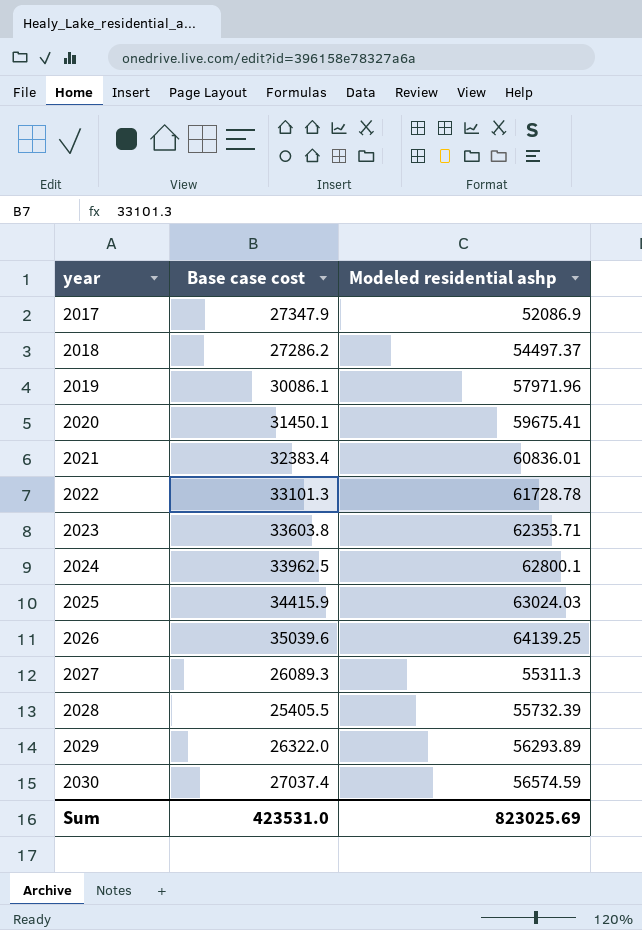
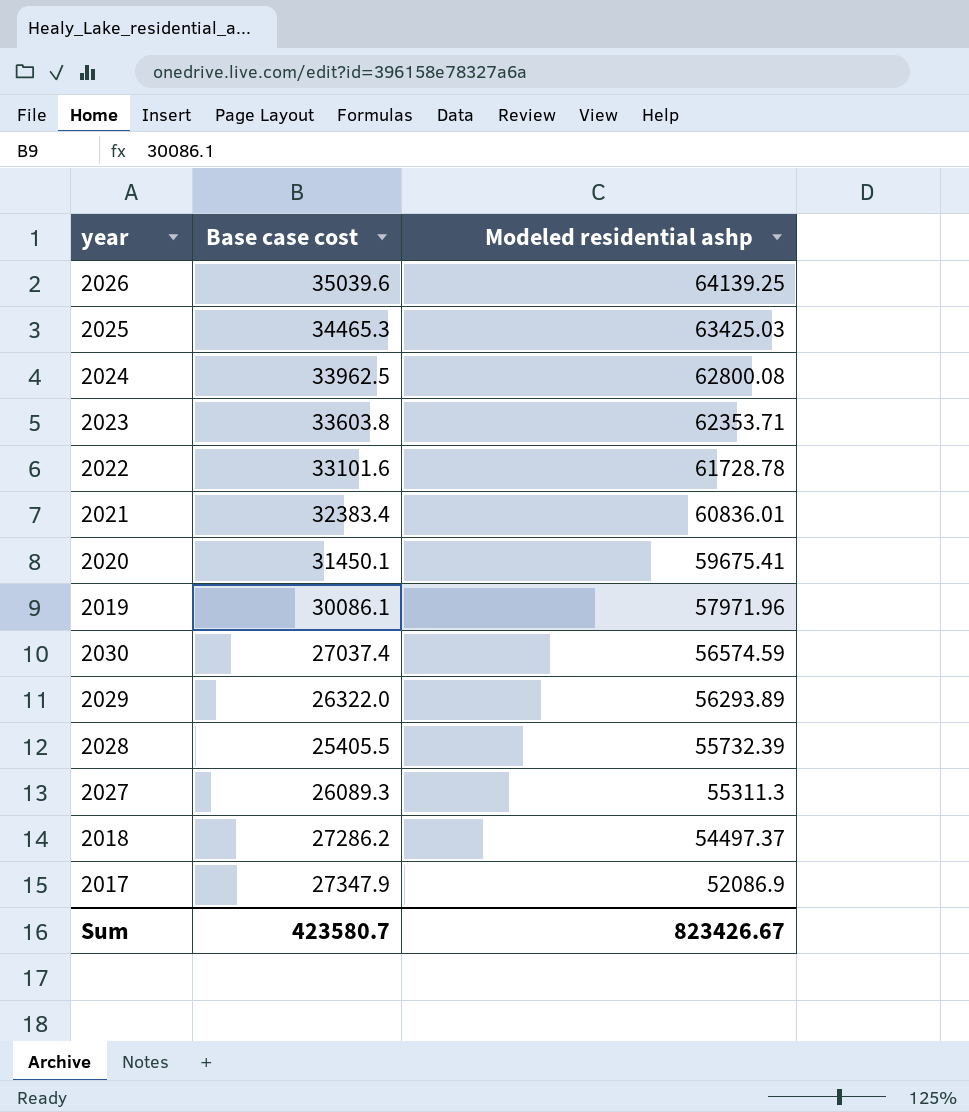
row order: year ascending -> Modeled residential ashp descending
2025 | Base case cost: 34415.9 -> 34465.3
2025 | Modeled residential ashp: 63024.03 -> 63425.03
2024 | Modeled residential ashp: 62800.1 -> 62800.08
2022 | Base case cost: 33101.3 -> 33101.6
Sum | Base case cost: 423531.0 -> 423580.7
Sum | Modeled residential ashp: 823025.69 -> 823426.67

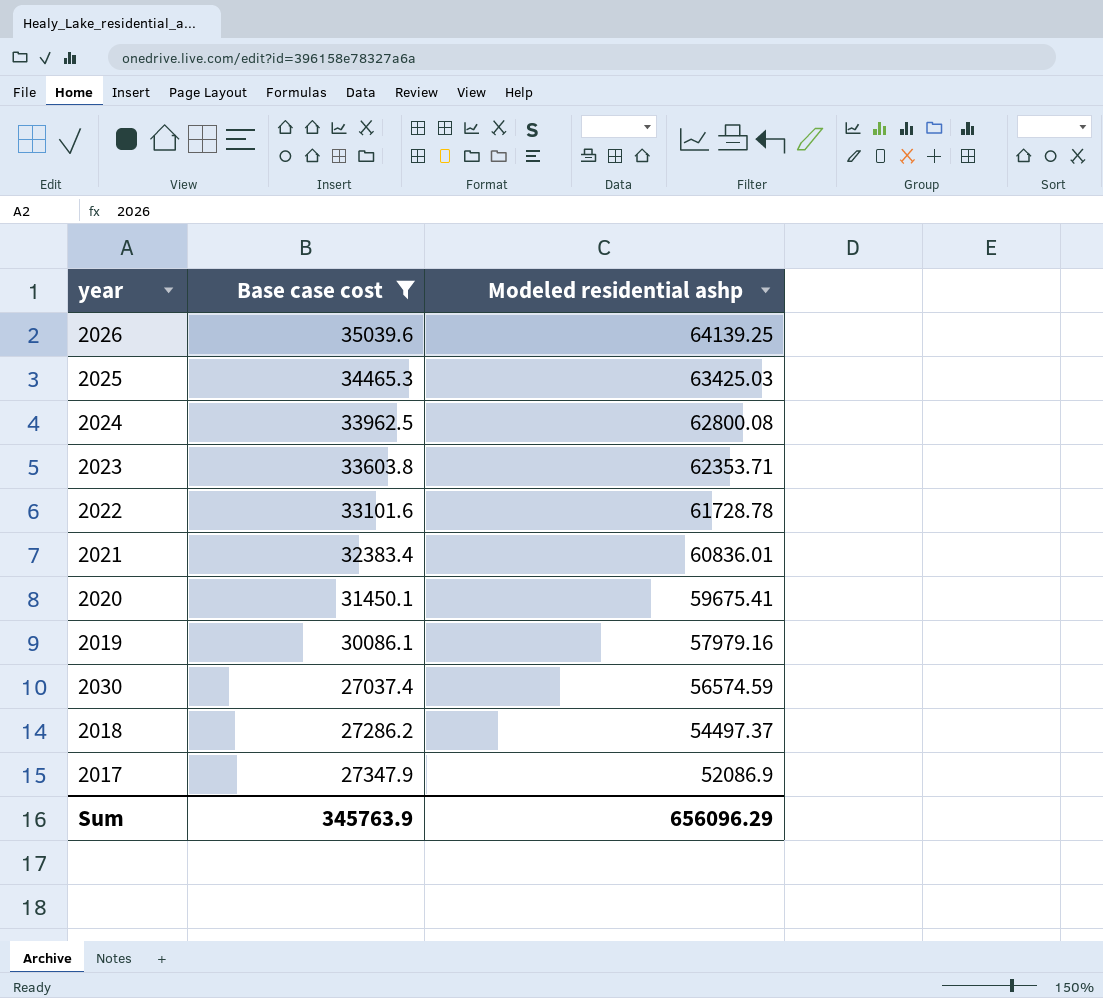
filter: none -> Base case cost >= 27037.4
2019 | Modeled residential ashp: 57971.96 -> 57979.16
Sum | Base case cost: 423580.7 -> 345763.9
Sum | Modeled residential ashp: 823426.67 -> 656096.29

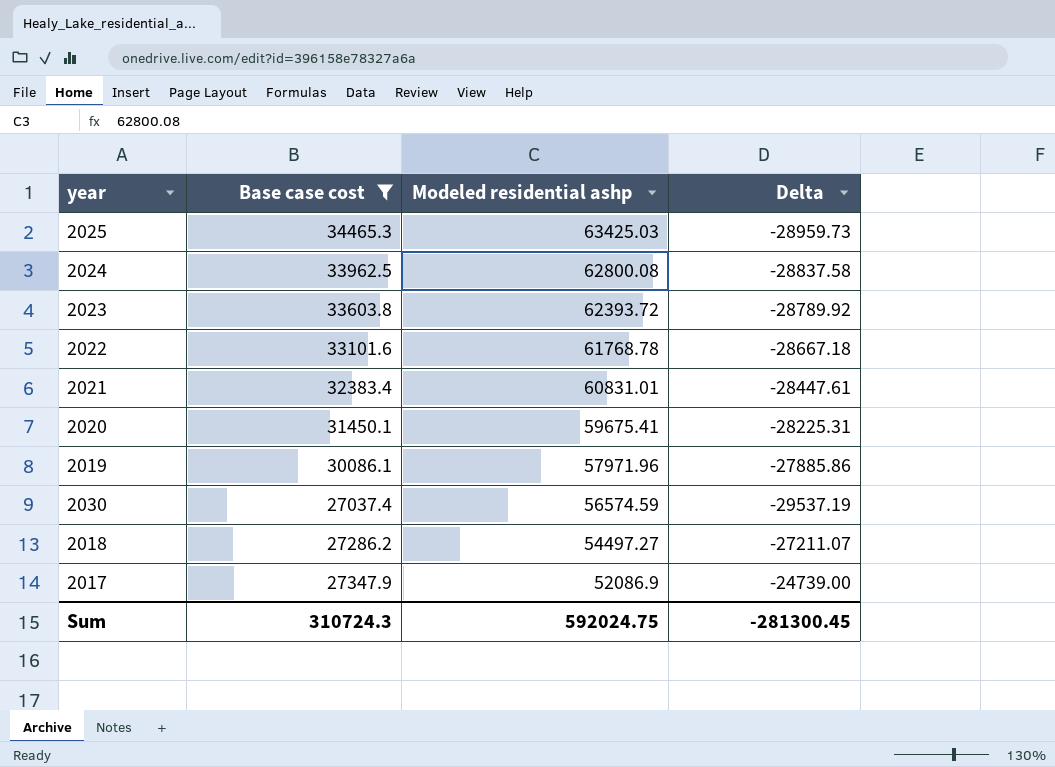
column Delta | formula: none -> [Base case cost] - [Modeled residential ashp]
row 2026: 35039.6 | 64139.25 -> none
2023 | Modeled residential ashp: 62353.71 -> 62393.72
2022 | Modeled residential ashp: 61728.78 -> 61768.78
2021 | Modeled residential ashp: 60836.01 -> 60831.01
2019 | Modeled residential ashp: 57979.16 -> 57971.96
2018 | Modeled residential ashp: 54497.37 -> 54497.27
Sum | Base case cost: 345763.9 -> 310724.3
Sum | Modeled residential ashp: 656096.29 -> 592024.75

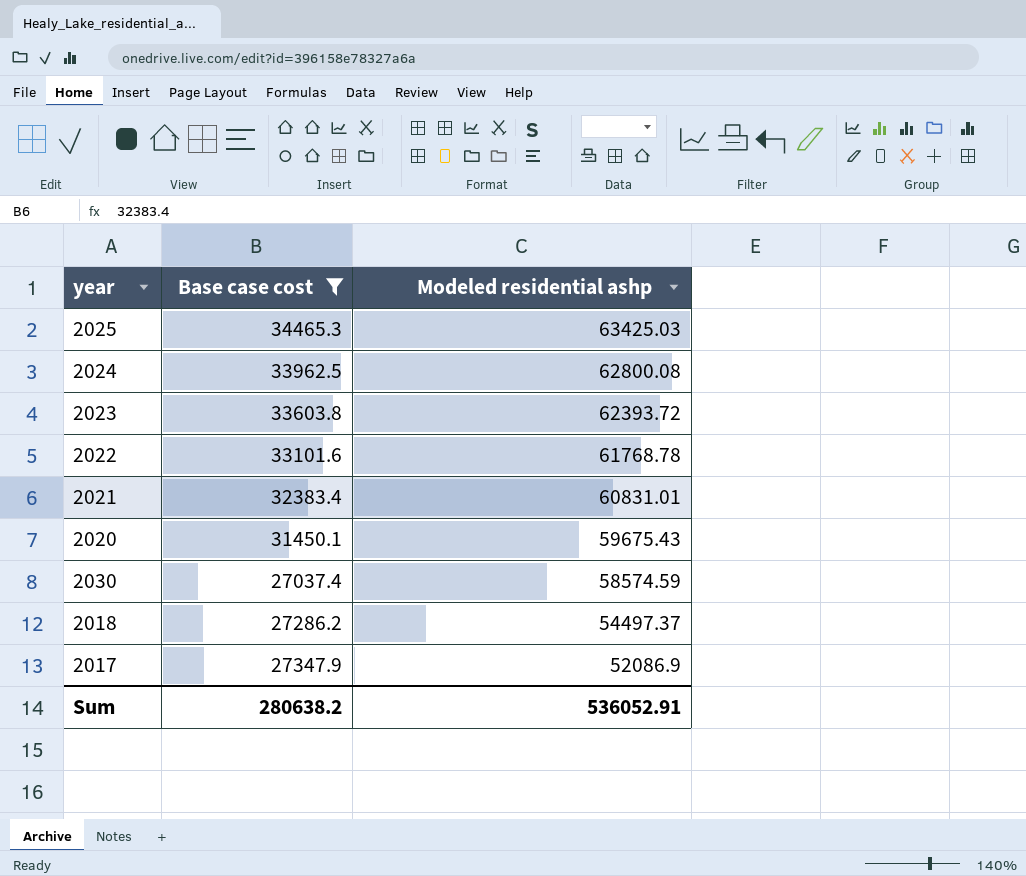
column Delta | formula: [Base case cost] - [Modeled residential ashp] -> none
row 2019: 30086.1 | 57971.96 | -27885.86 -> none
2020 | Modeled residential ashp: 59675.41 -> 59675.43
2030 | Modeled residential ashp: 56574.59 -> 58574.59
2018 | Modeled residential ashp: 54497.27 -> 54497.37
Sum | Base case cost: 310724.3 -> 280638.2
Sum | Modeled residential ashp: 592024.75 -> 536052.91

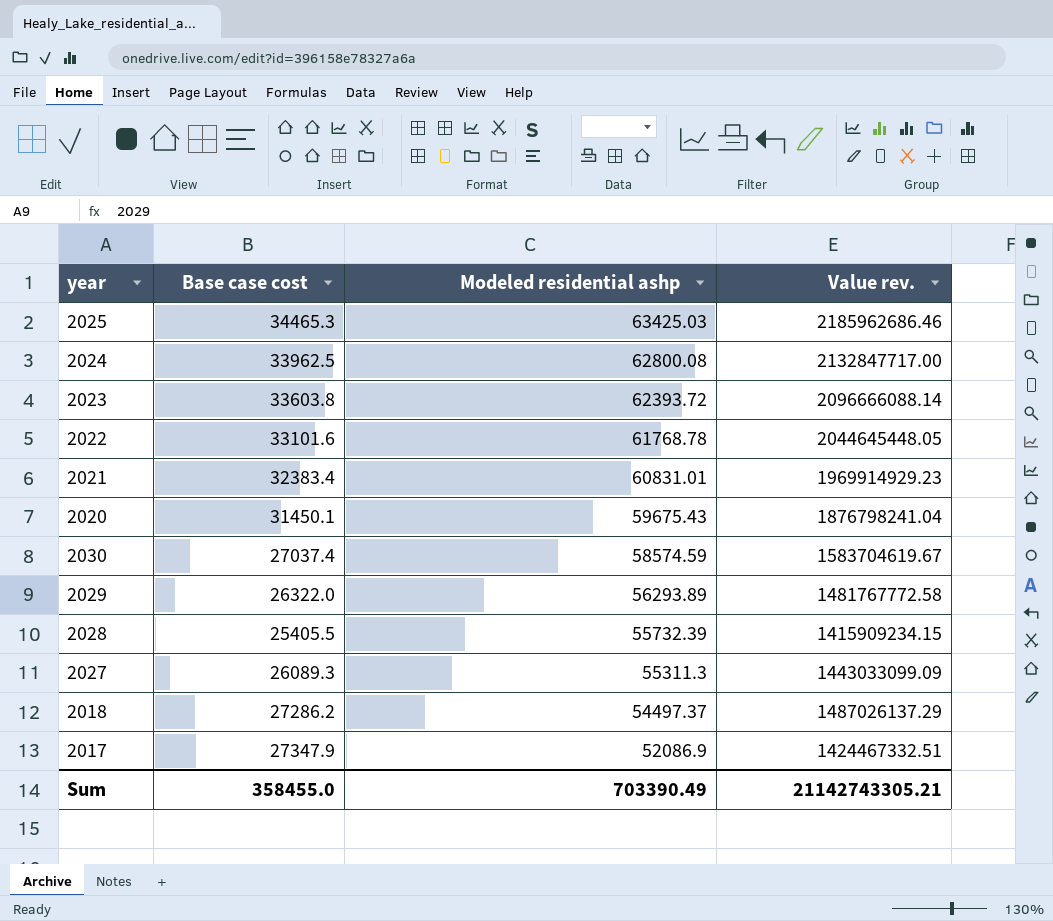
filter: Base case cost >= 27037.4 -> none
column Value rev. | formula: none -> [Base case cost] * [Modeled residential ashp]
Sum | Base case cost: 280638.2 -> 358455.0
Sum | Modeled residential ashp: 536052.91 -> 703390.49

